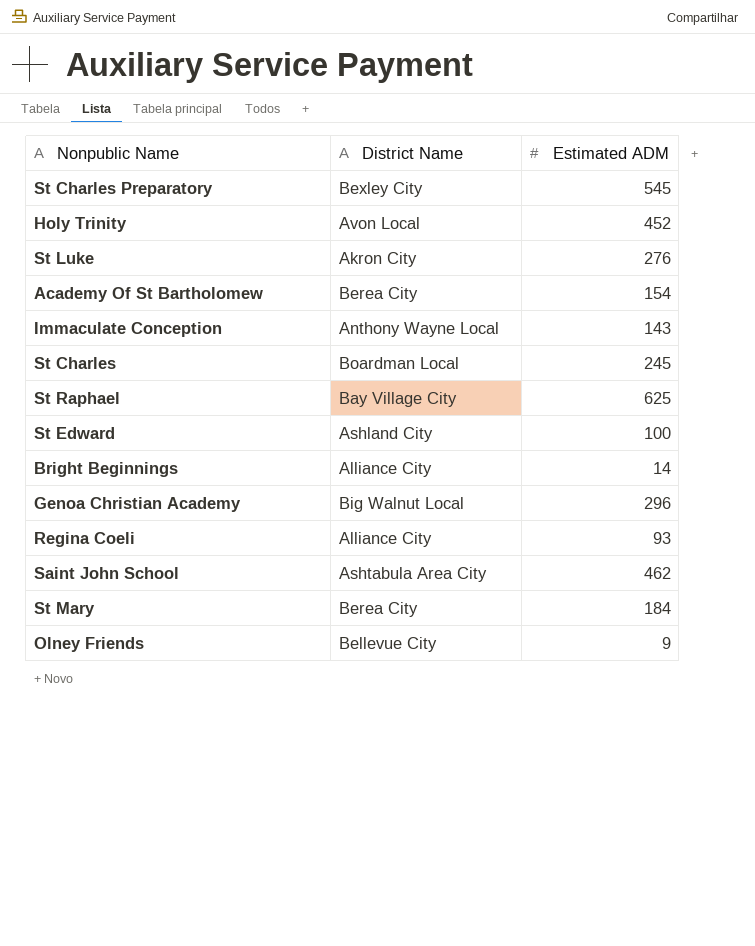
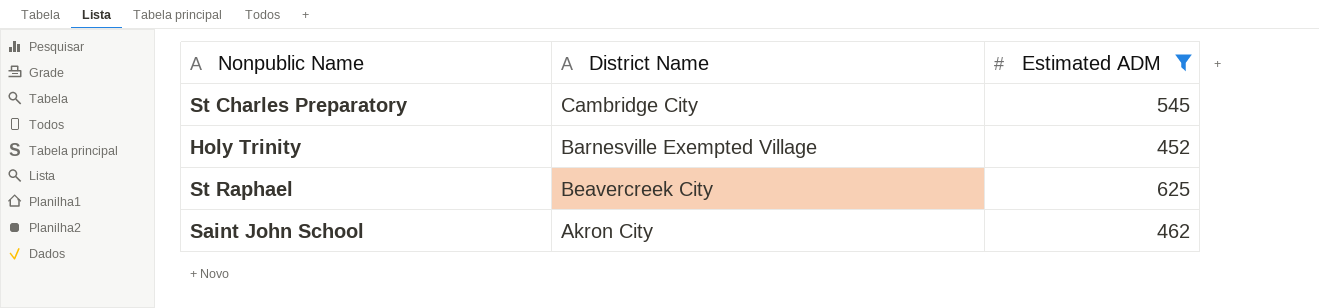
filter: none -> Estimated ADM >= 452
St Charles Preparatory | District Name: Bexley City -> Cambridge City
Holy Trinity | District Name: Avon Local -> Barnesville Exempted Village
St Raphael | District Name: Bay Village City -> Beavercreek City
Saint John School | District Name: Ashtabula Area City -> Akron City

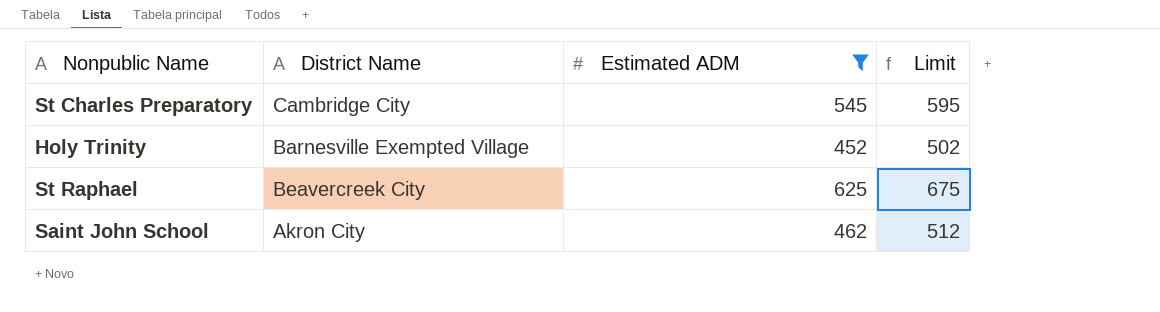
column Limit | formula: none -> [Estimated ADM] + 50

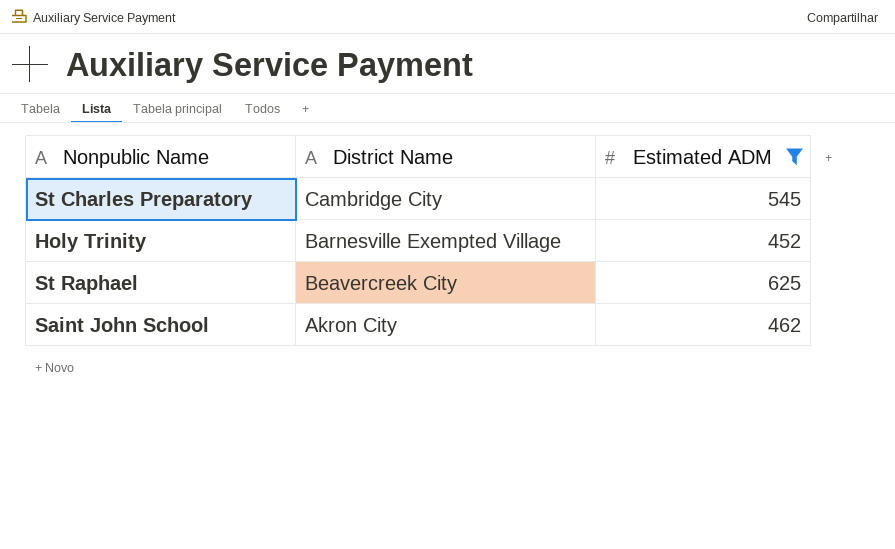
column Limit | formula: [Estimated ADM] + 50 -> none

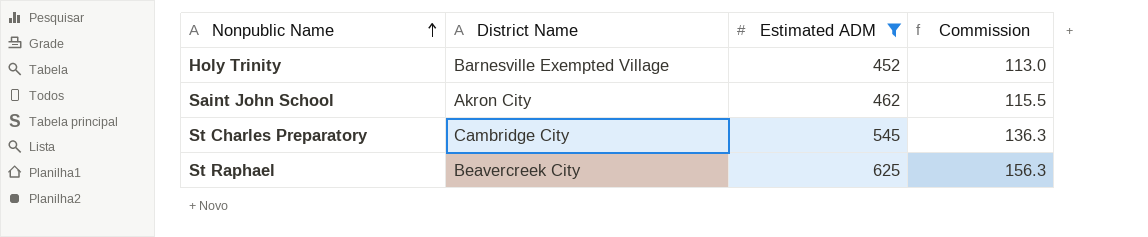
row order: none -> Nonpublic Name ascending
column Commission | formula: none -> [Estimated ADM] * 0.25

